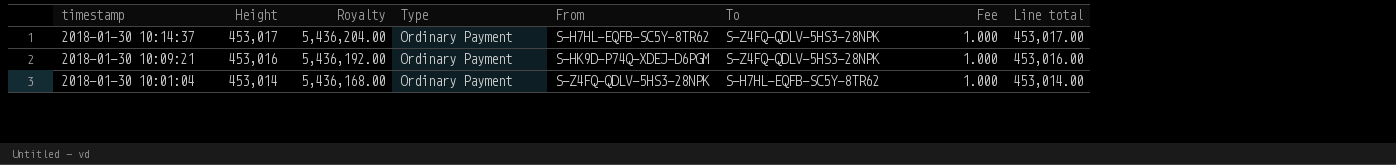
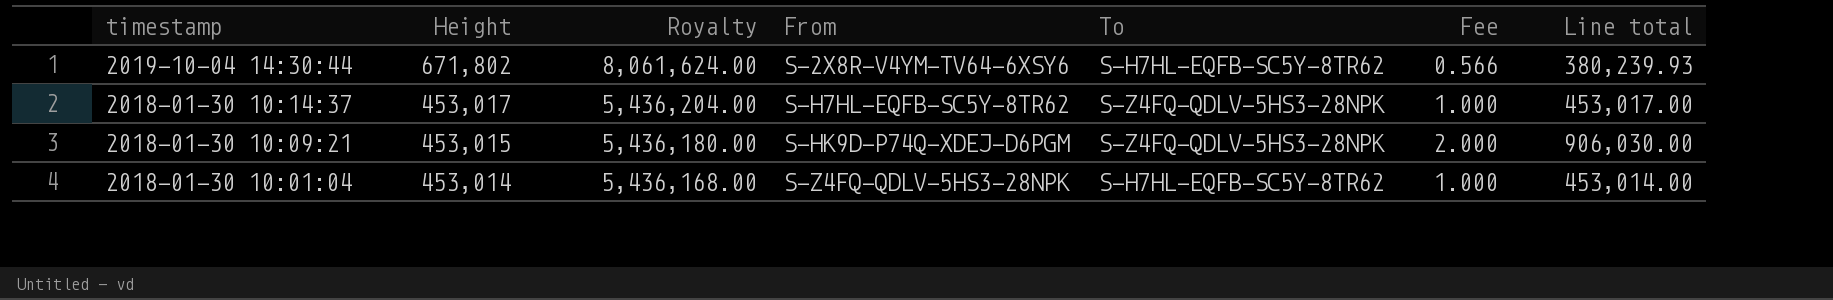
column Type | position: 4 -> none
row 2019-10-04 14:30:44: none -> 671,802 | 8,061,624.00 | S-2X8R-V4YM-TV64-6XSY6 | S-H7HL-EQFB-SC5Y-8TR62 | 0.566 | 380,239.93
2018-01-30 10:09:21 | Height: 453,016 -> 453,015
2018-01-30 10:09:21 | Royalty: 5,436,192.00 -> 5,436,180.00
2018-01-30 10:09:21 | Fee: 1.000 -> 2.000
2018-01-30 10:09:21 | Line total: 453,016.00 -> 906,030.00

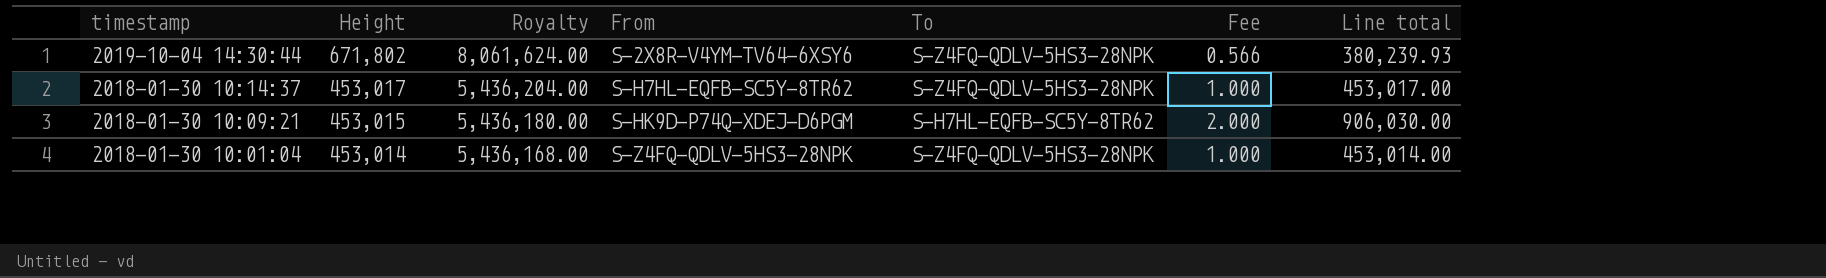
2019-10-04 14:30:44 | To: S-H7HL-EQFB-SC5Y-8TR62 -> S-Z4FQ-QDLV-5HS3-28NPK
2018-01-30 10:09:21 | To: S-Z4FQ-QDLV-5HS3-28NPK -> S-H7HL-EQFB-SC5Y-8TR62
2018-01-30 10:01:04 | To: S-H7HL-EQFB-SC5Y-8TR62 -> S-Z4FQ-QDLV-5HS3-28NPK

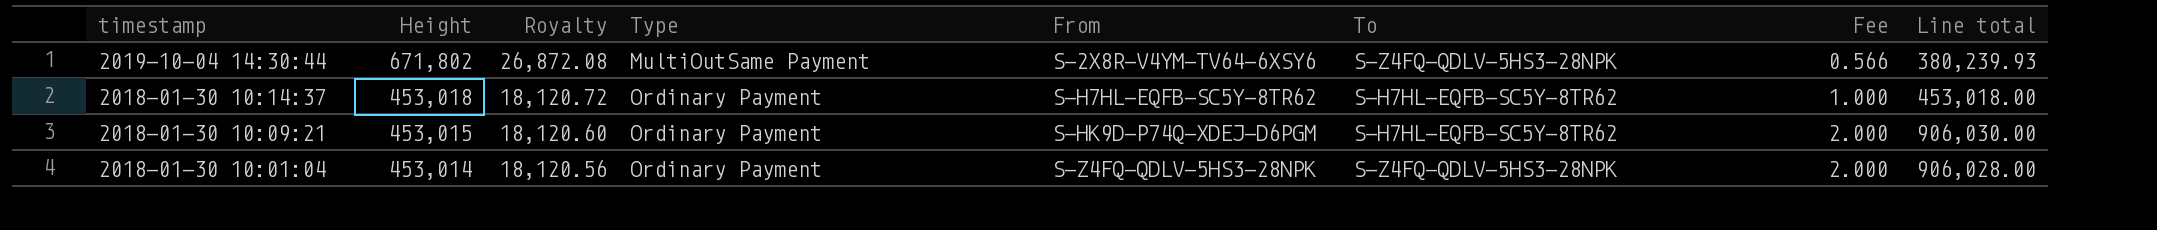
column Royalty | formula: [Height] * 12 -> [Height] * 0.04
column Type | position: none -> 4
2018-01-30 10:14:37 | Height: 453,017 -> 453,018
2018-01-30 10:14:37 | To: S-Z4FQ-QDLV-5HS3-28NPK -> S-H7HL-EQFB-SC5Y-8TR62
2018-01-30 10:14:37 | Line total: 453,017.00 -> 453,018.00
2018-01-30 10:01:04 | Fee: 1.000 -> 2.000
2018-01-30 10:01:04 | Line total: 453,014.00 -> 906,028.00

